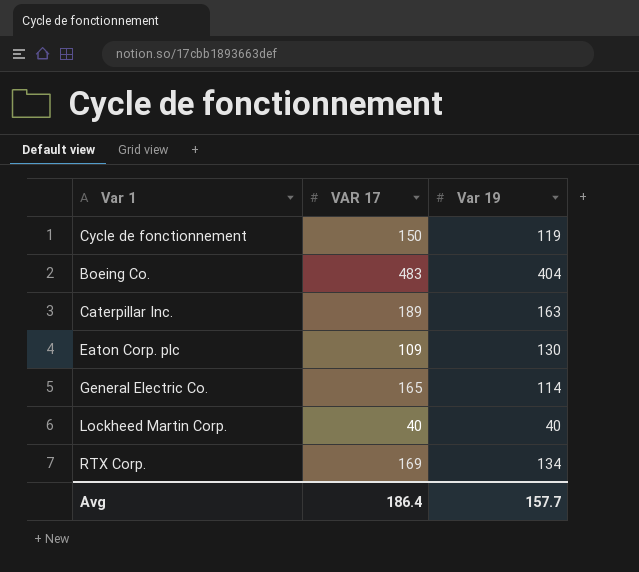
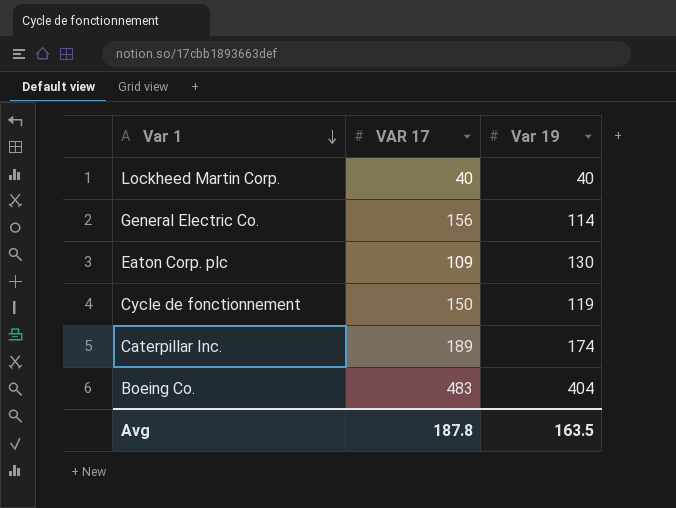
row order: none -> Var 1 descending
row RTX Corp.: 169 | 134 -> none
General Electric Co. | VAR 17: 165 -> 156
Caterpillar Inc. | Var 19: 163 -> 174
Avg | VAR 17: 186.4 -> 187.8
Avg | Var 19: 157.7 -> 163.5

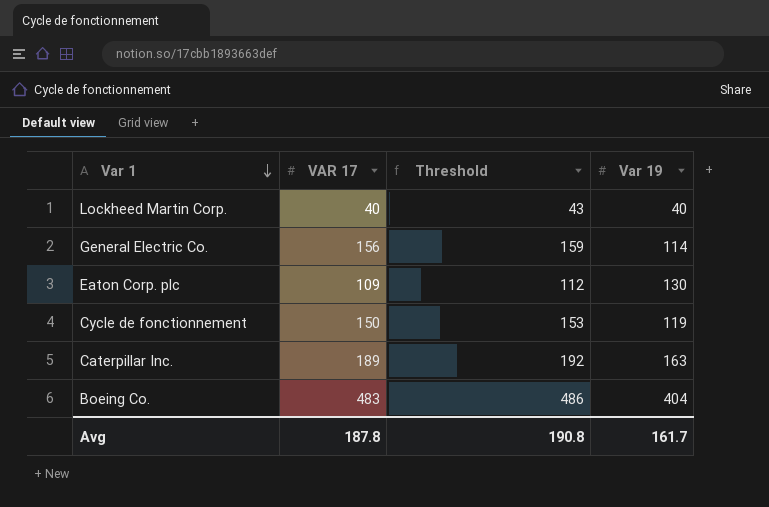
column Threshold | formula: none -> [VAR 17] + 3
Caterpillar Inc. | Var 19: 174 -> 163
Avg | Var 19: 163.5 -> 161.7

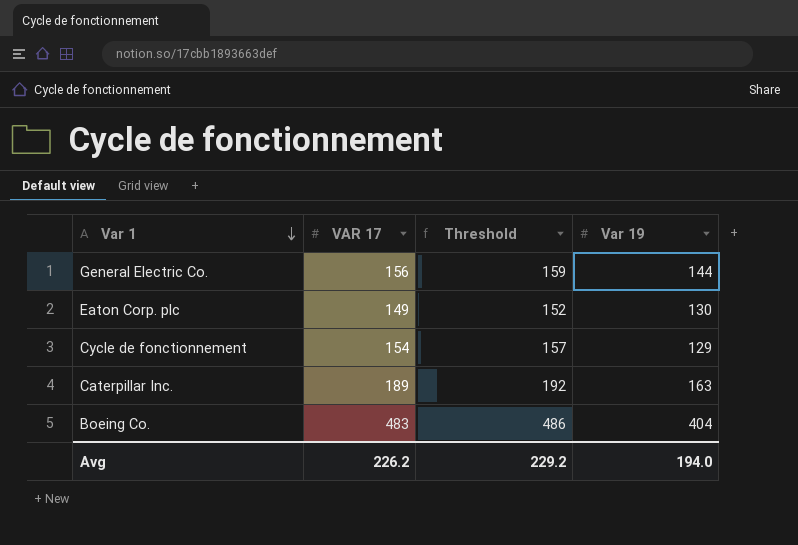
row Lockheed Martin Corp.: 40 | 43 | 40 -> none
General Electric Co. | Var 19: 114 -> 144
Eaton Corp. plc | VAR 17: 109 -> 149
Eaton Corp. plc | Threshold: 112 -> 152
Cycle de fonctionnement | VAR 17: 150 -> 154
Cycle de fonctionnement | Threshold: 153 -> 157
Cycle de fonctionnement | Var 19: 119 -> 129
Avg | VAR 17: 187.8 -> 226.2
Avg | Threshold: 190.8 -> 229.2
Avg | Var 19: 161.7 -> 194.0

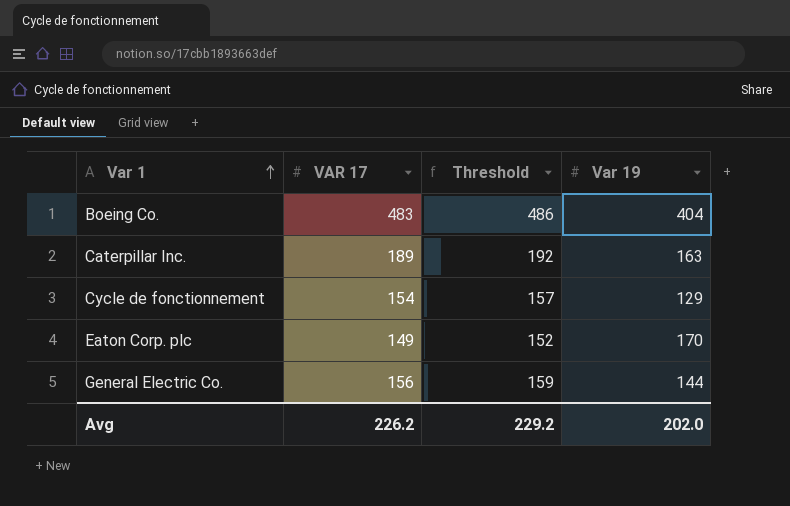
row order: Var 1 descending -> Var 1 ascending
Eaton Corp. plc | Var 19: 130 -> 170
Avg | Var 19: 194.0 -> 202.0

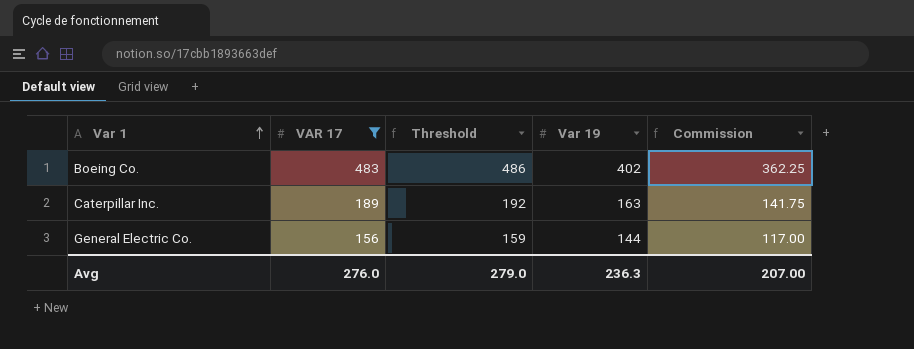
filter: none -> VAR 17 >= 156
column Commission | formula: none -> [VAR 17] * 0.75
Boeing Co. | Var 19: 404 -> 402
Avg | VAR 17: 226.2 -> 276.0
Avg | Threshold: 229.2 -> 279.0
Avg | Var 19: 202.0 -> 236.3

